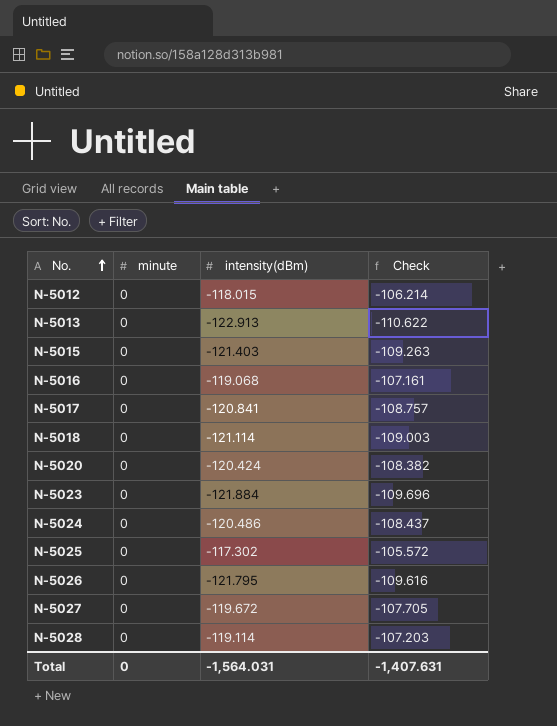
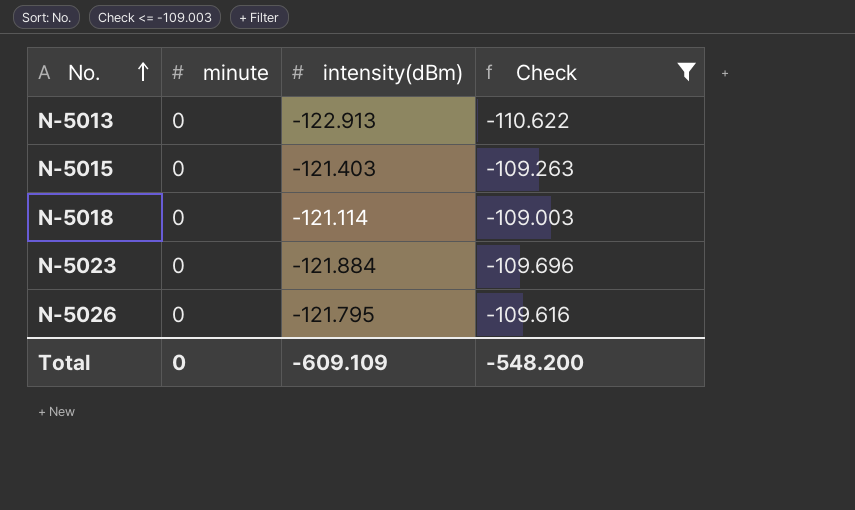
filter: none -> Check <= -109.003
Total | intensity(dBm): -1,564.031 -> -609.109
Total | Check: -1,407.631 -> -548.200

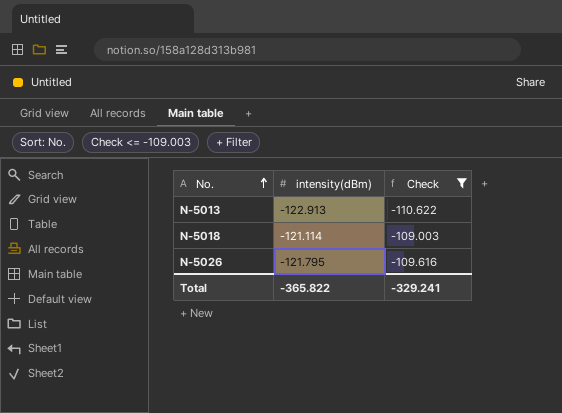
column minute | position: 2 -> none
row N-5015: 0 | -121.403 | -109.263 -> none
row N-5023: 0 | -121.884 | -109.696 -> none
Total | intensity(dBm): -609.109 -> -365.822
Total | Check: -548.200 -> -329.241

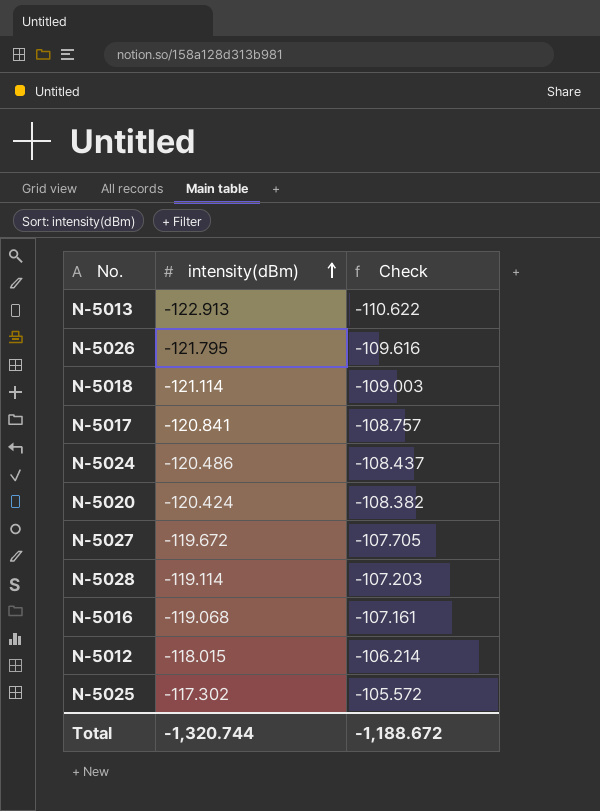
filter: Check <= -109.003 -> none
row order: No. ascending -> intensity(dBm) ascending
Total | intensity(dBm): -365.822 -> -1,320.744
Total | Check: -329.241 -> -1,188.672

